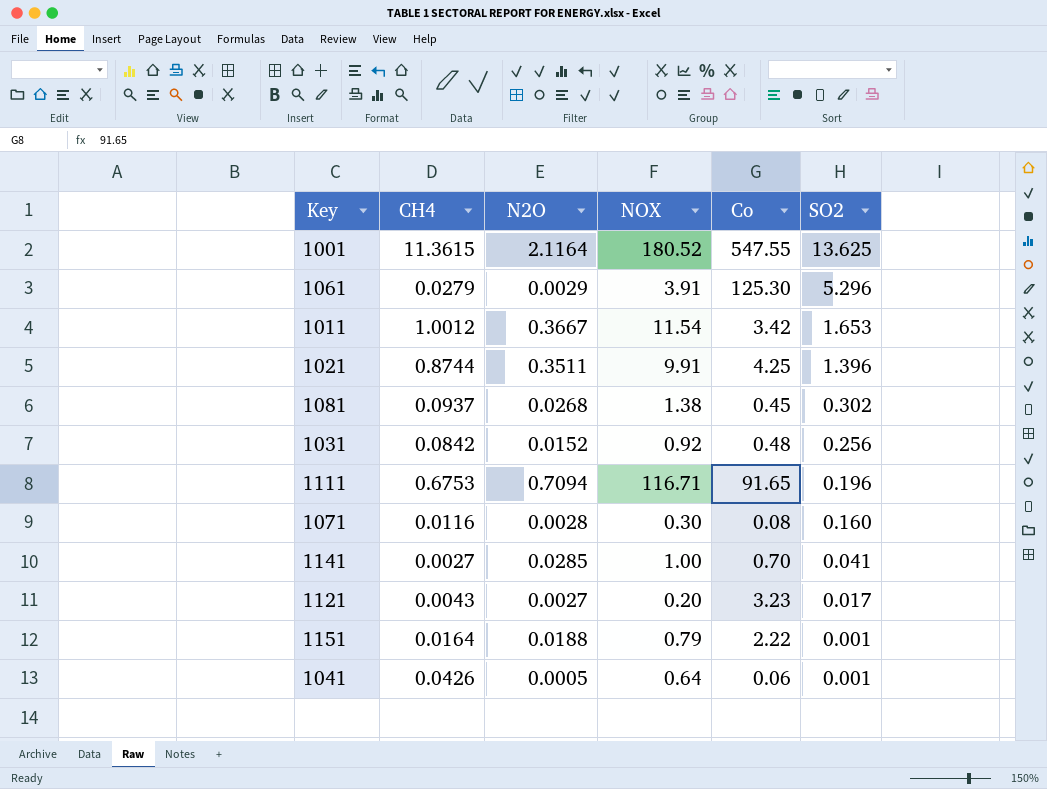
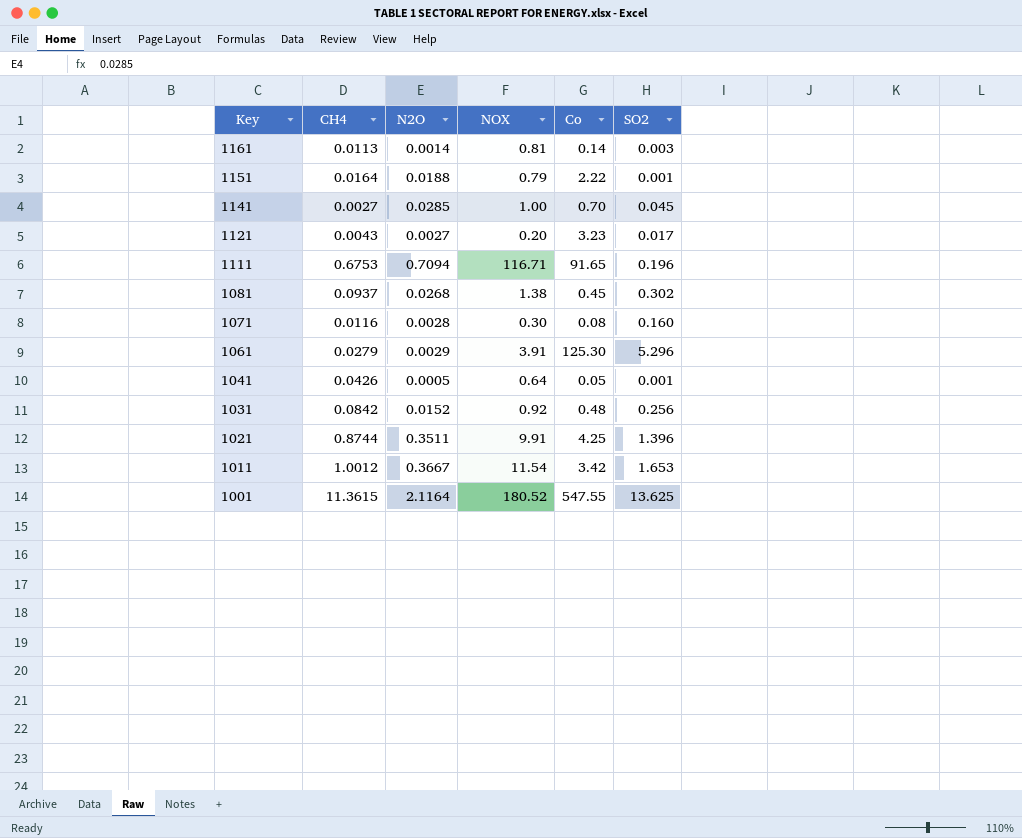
row order: SO2 descending -> Key descending
row 1161: none -> 0.0113 | 0.0014 | 0.81 | 0.14 | 0.003
1141 | SO2: 0.041 -> 0.045
1041 | Co: 0.06 -> 0.05

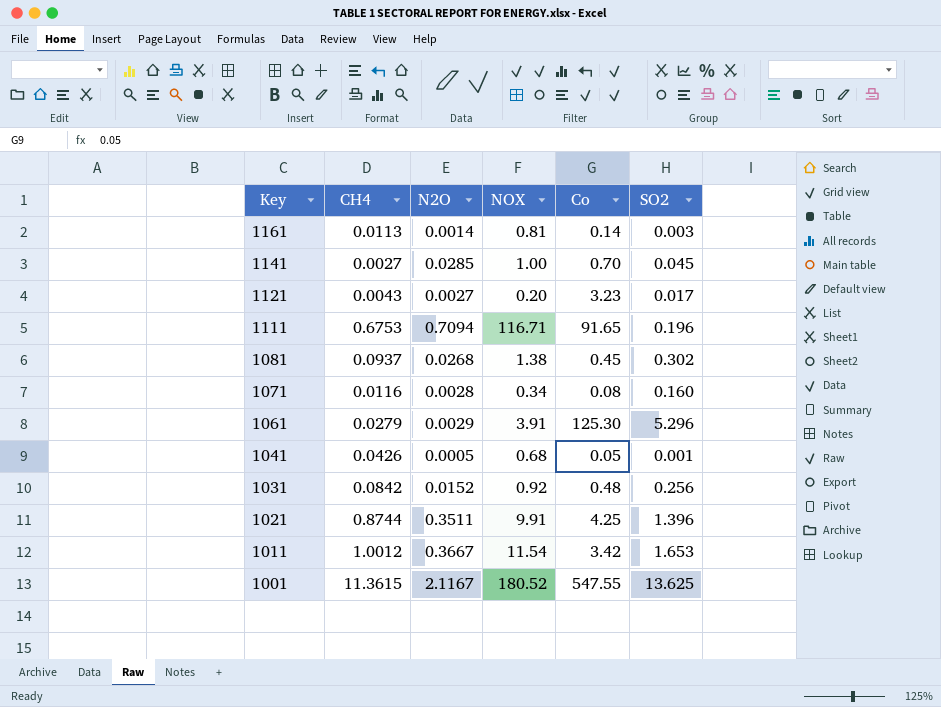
row 1151: 0.0164 | 0.0188 | 0.79 | 2.22 | 0.001 -> none
1071 | NOX: 0.30 -> 0.34
1041 | NOX: 0.64 -> 0.68
1001 | N2O: 2.1164 -> 2.1167

